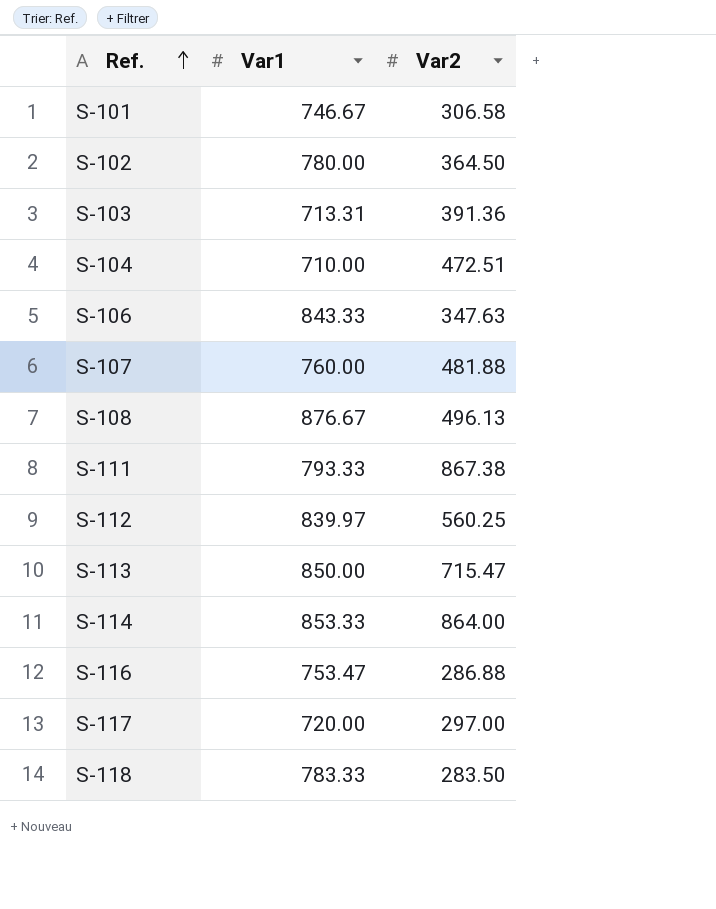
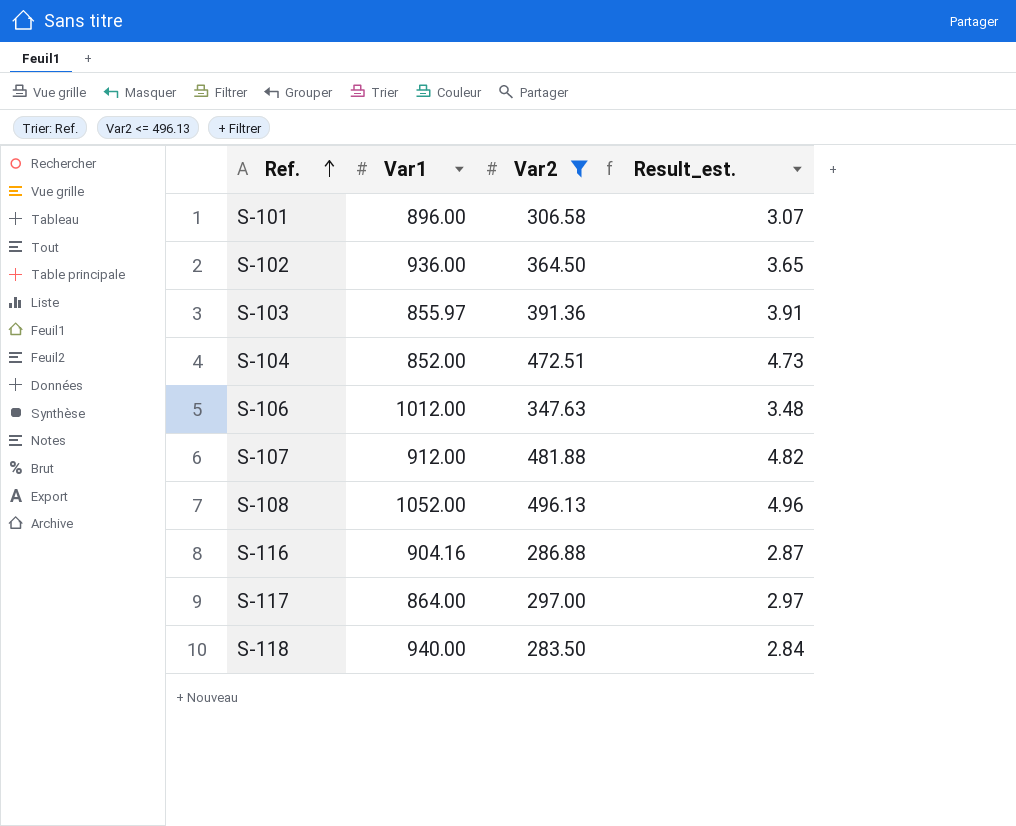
filter: none -> Var2 <= 496.13
column Result_est. | formula: none -> [Var2] * 0.01
S-101 | Var1: 746.67 -> 896.00
S-102 | Var1: 780.00 -> 936.00
S-103 | Var1: 713.31 -> 855.97
S-104 | Var1: 710.00 -> 852.00
S-106 | Var1: 843.33 -> 1012.00
S-107 | Var1: 760.00 -> 912.00
S-108 | Var1: 876.67 -> 1052.00
S-116 | Var1: 753.47 -> 904.16
S-117 | Var1: 720.00 -> 864.00
S-118 | Var1: 783.33 -> 940.00

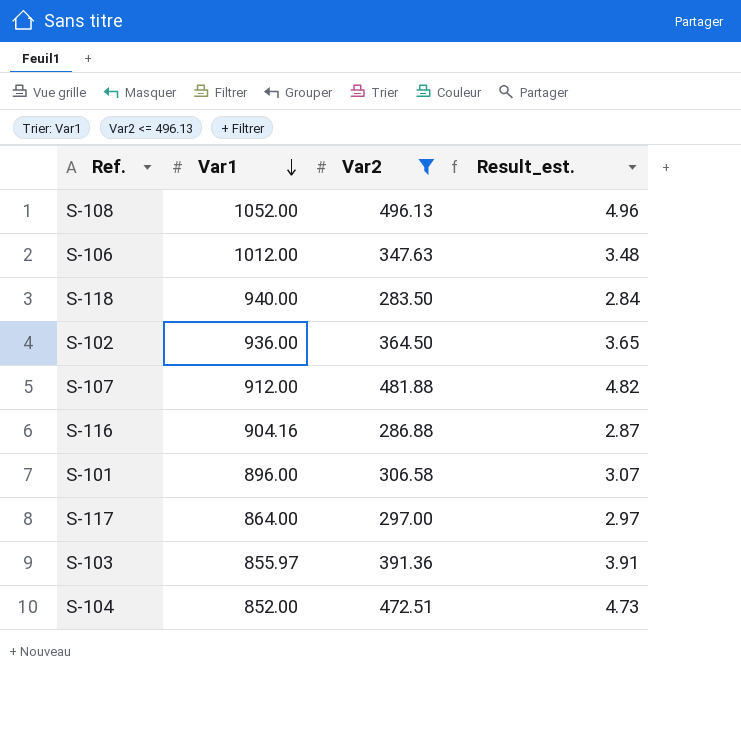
row order: Ref. ascending -> Var1 descending

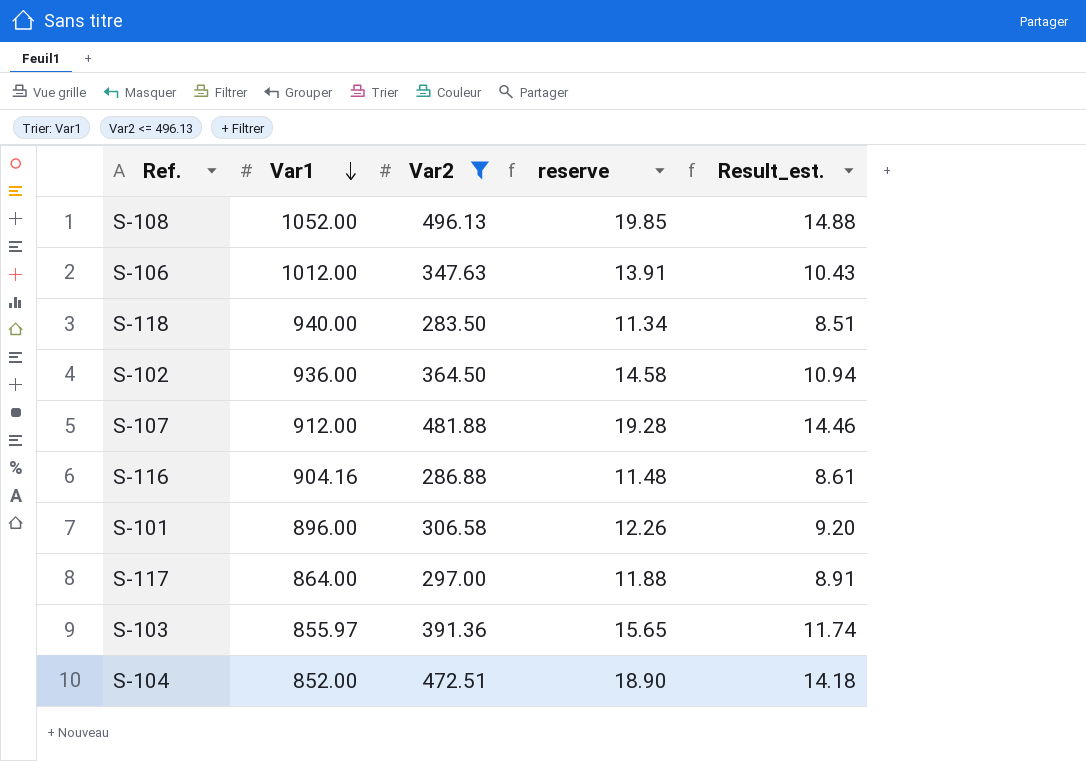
column reserve | formula: none -> [Var2] * 0.04
column Result_est. | formula: [Var2] * 0.01 -> [Var2] * 0.03

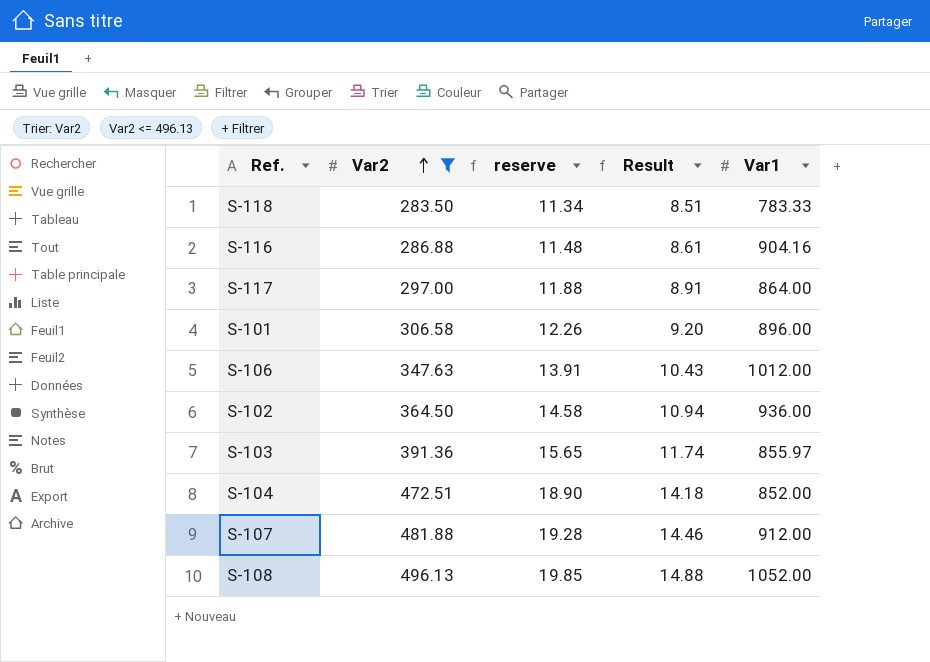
row order: Var1 descending -> Var2 ascending
column name: Result_est. -> Result
column Var1 | position: 2 -> 5
S-118 | Var1: 940.00 -> 783.33

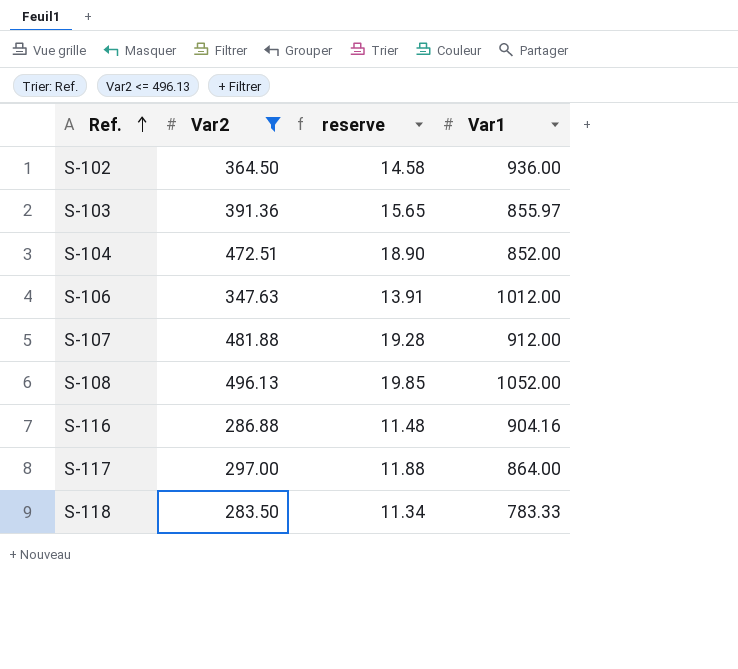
row order: Var2 ascending -> Ref. ascending
column Result | formula: [Var2] * 0.03 -> none
row S-101: 306.58 | 12.26 | 9.20 | 896.00 -> none

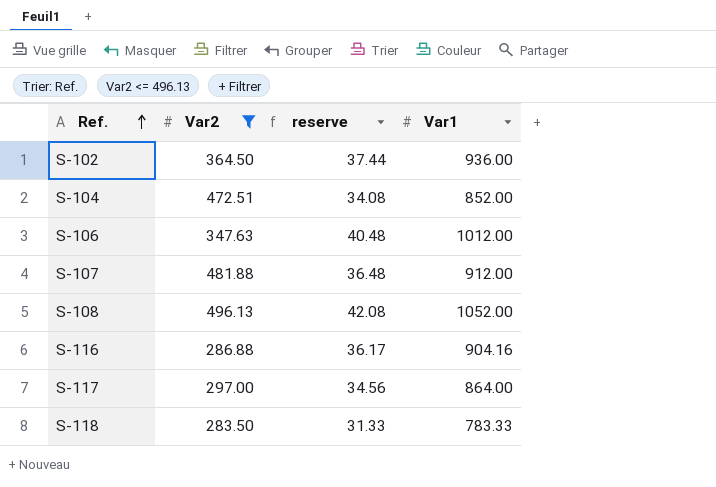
column reserve | formula: [Var2] * 0.04 -> [Var1] * 0.04
row S-103: 391.36 | 15.65 | 855.97 -> none

